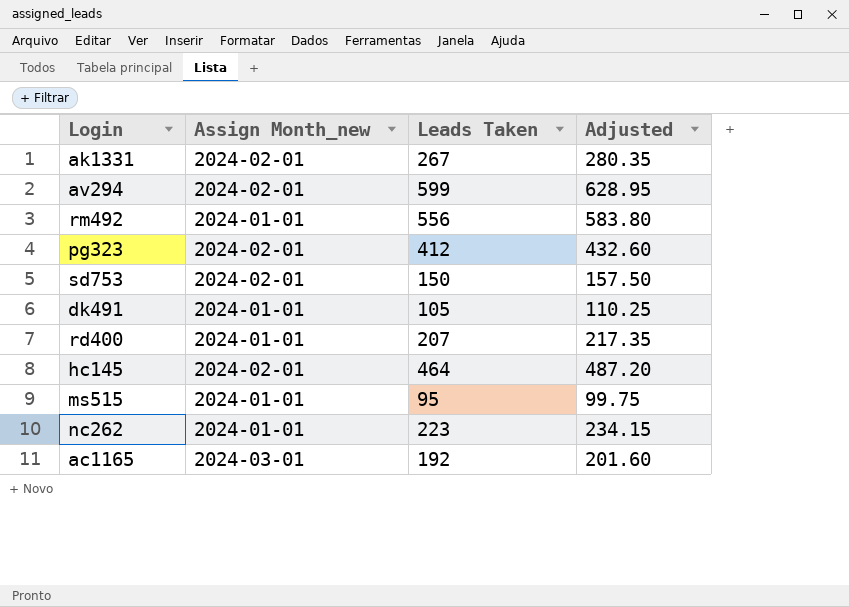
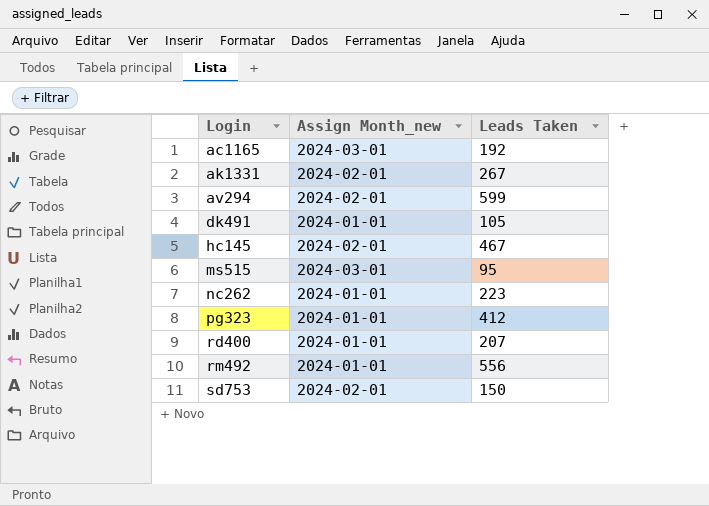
row order: none -> Login ascending
column Adjusted | formula: [Leads Taken] * 1.05 -> none
hc145 | Leads Taken: 464 -> 467
ms515 | Assign Month_new: 2024-01-01 -> 2024-03-01
pg323 | Assign Month_new: 2024-02-01 -> 2024-01-01

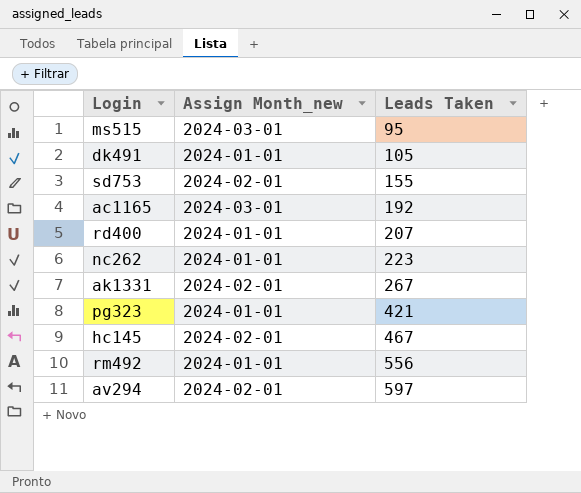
row order: Login ascending -> Leads Taken ascending
sd753 | Leads Taken: 150 -> 155
pg323 | Leads Taken: 412 -> 421
av294 | Leads Taken: 599 -> 597

